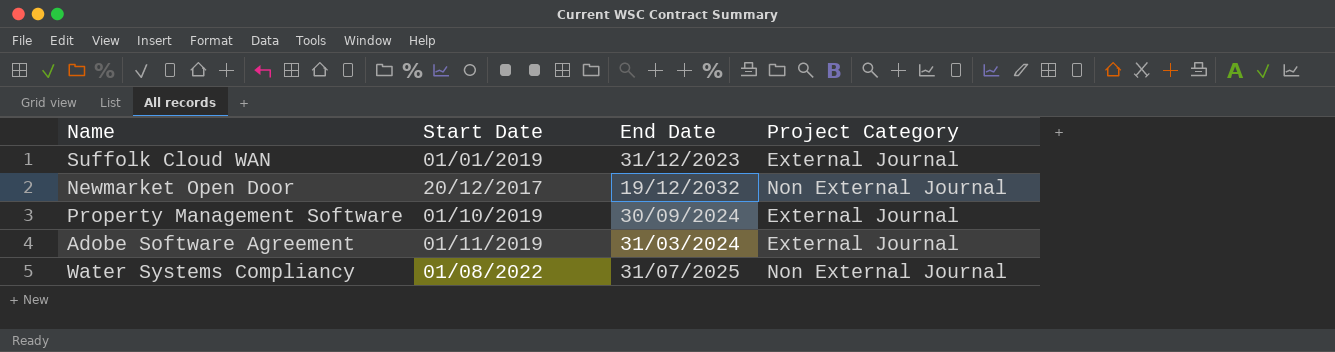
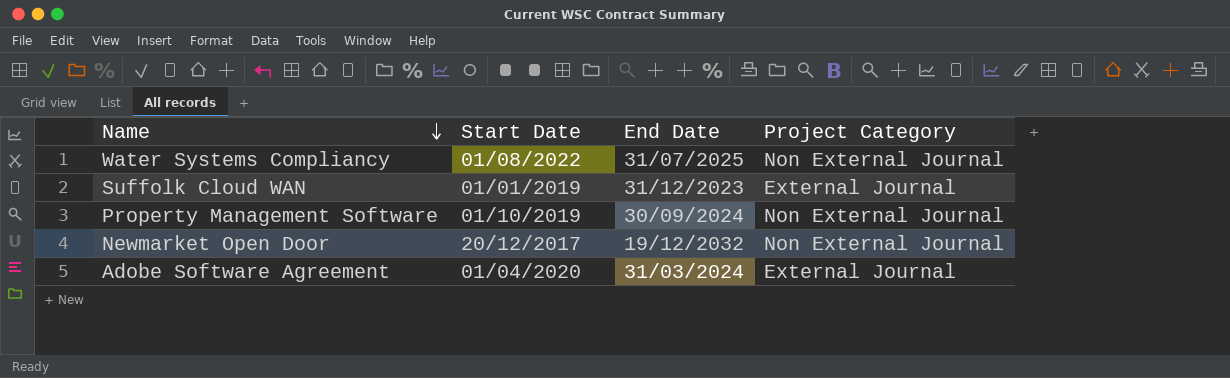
row order: none -> Name descending
Property Management Software | Project Category: External Journal -> Non External Journal
Adobe Software Agreement | Start Date: 01/11/2019 -> 01/04/2020

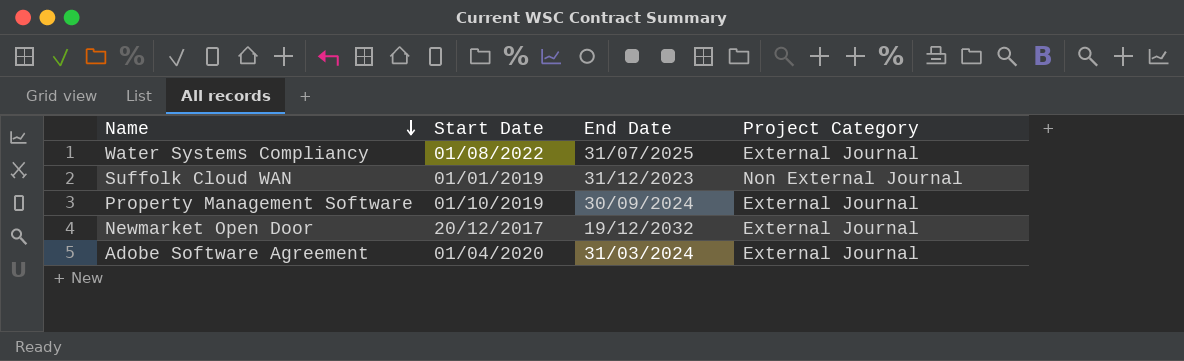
Water Systems Compliancy | Project Category: Non External Journal -> External Journal
Suffolk Cloud WAN | Project Category: External Journal -> Non External Journal
Property Management Software | Project Category: Non External Journal -> External Journal
Newmarket Open Door | Project Category: Non External Journal -> External Journal

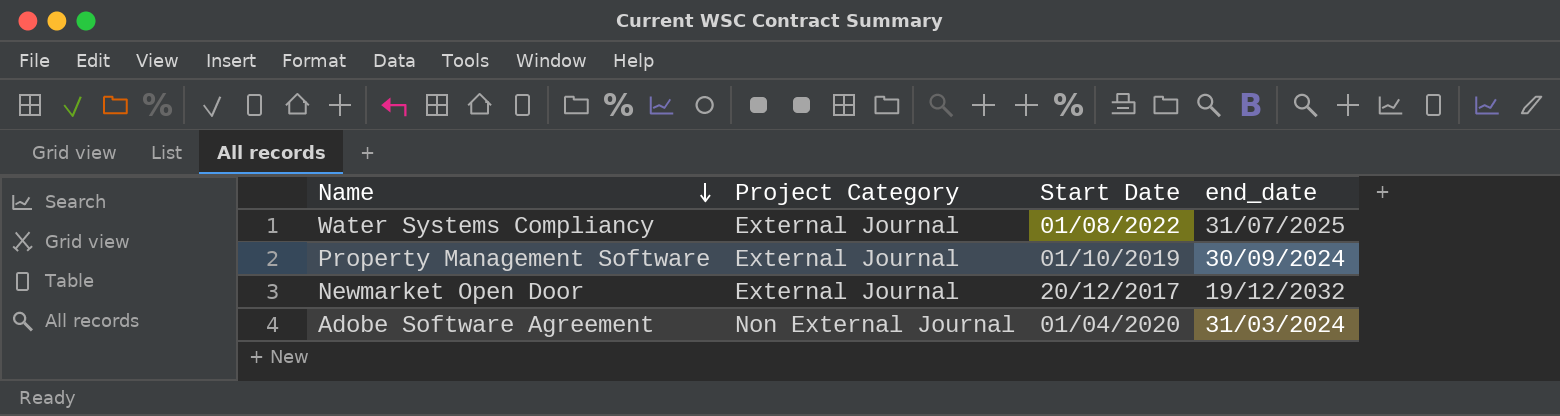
column Project Category | position: 4 -> 2
column name: End Date -> end_date
row Suffolk Cloud WAN: 01/01/2019 | 31/12/2023 | Non External Journal -> none
Adobe Software Agreement | Project Category: External Journal -> Non External Journal

